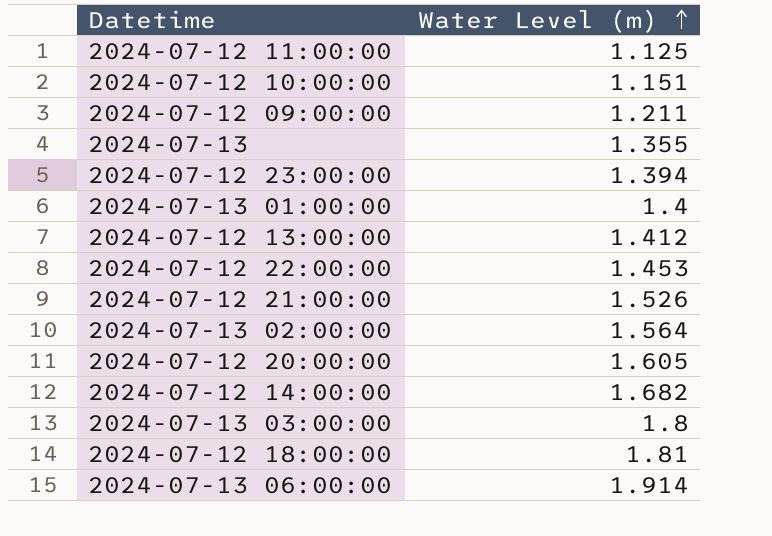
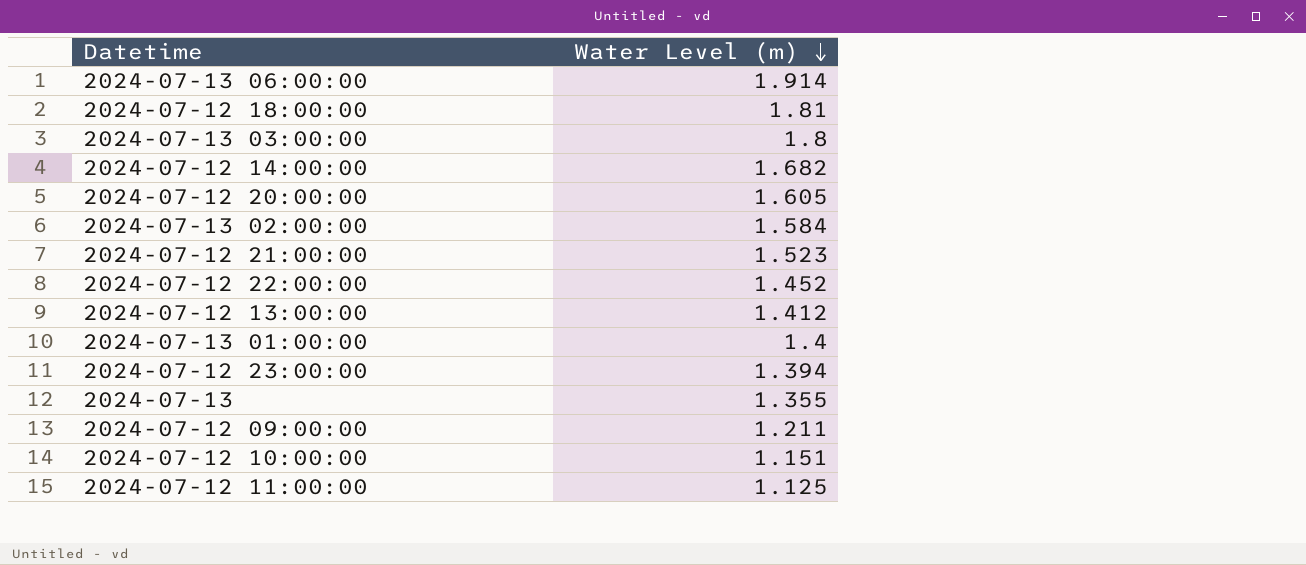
row order: Water Level (m) ascending -> Water Level (m) descending
2024-07-13 02:00:00 | Water Level (m): 1.564 -> 1.584
2024-07-12 21:00:00 | Water Level (m): 1.526 -> 1.523
2024-07-12 22:00:00 | Water Level (m): 1.453 -> 1.452

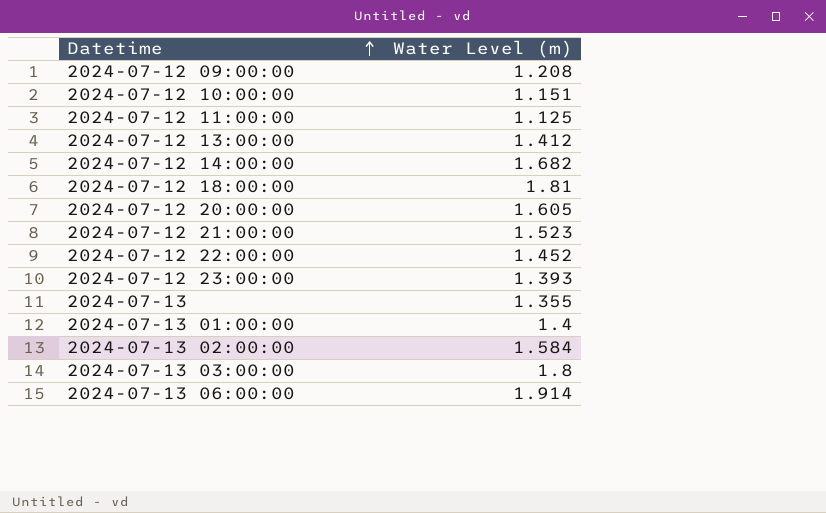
row order: Water Level (m) descending -> Datetime ascending
2024-07-12 09:00:00 | Water Level (m): 1.211 -> 1.208
2024-07-12 23:00:00 | Water Level (m): 1.394 -> 1.393

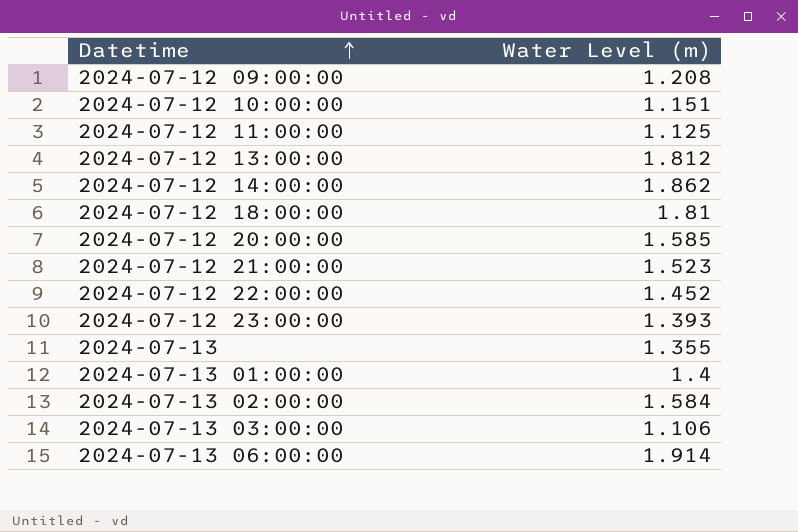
2024-07-12 13:00:00 | Water Level (m): 1.412 -> 1.812
2024-07-12 14:00:00 | Water Level (m): 1.682 -> 1.862
2024-07-12 20:00:00 | Water Level (m): 1.605 -> 1.585
2024-07-13 03:00:00 | Water Level (m): 1.8 -> 1.106

